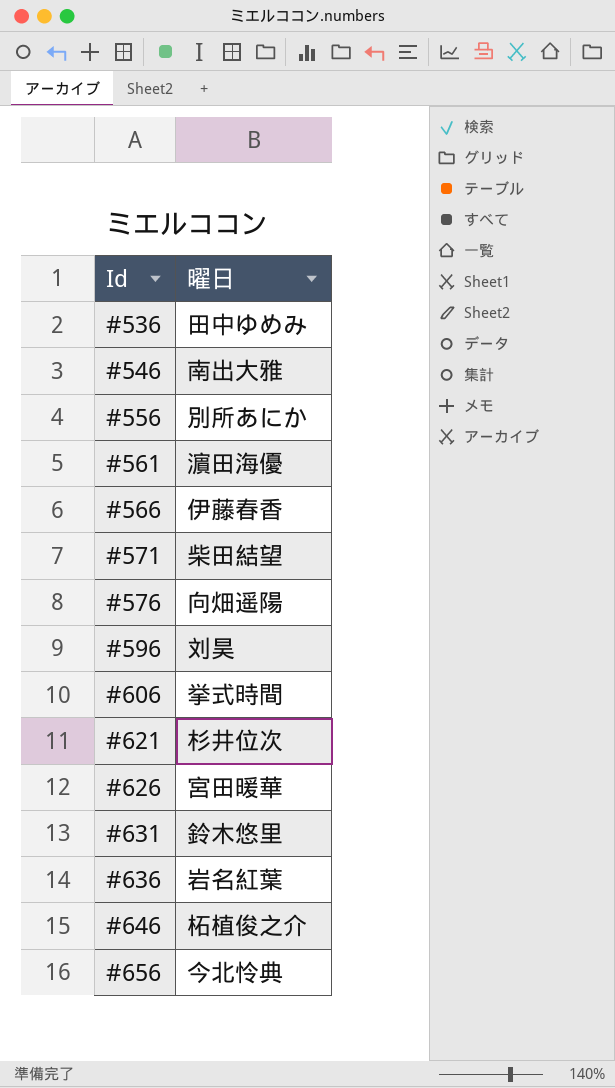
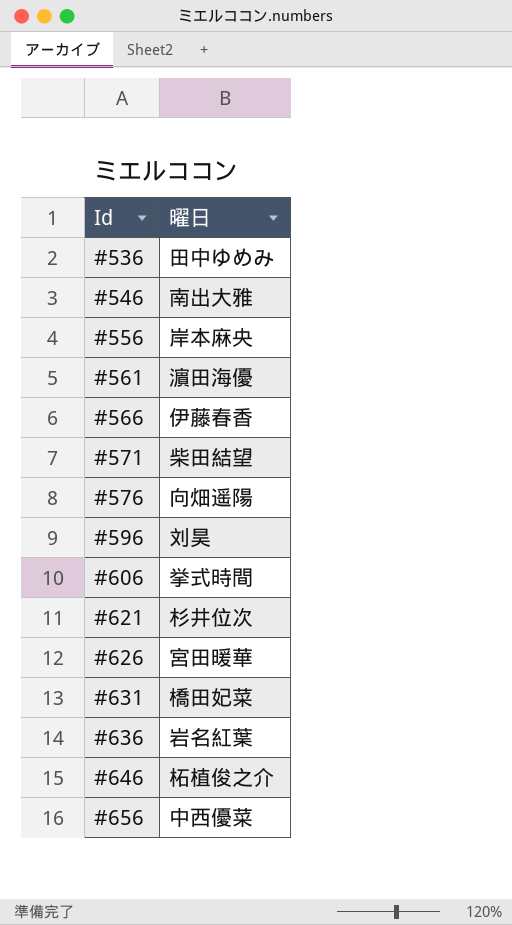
#556 | 曜日: 別所あにか -> 岸本麻央
#631 | 曜日: 鈴木悠里 -> 橋田妃菜
#656 | 曜日: 今北怜典 -> 中西優菜

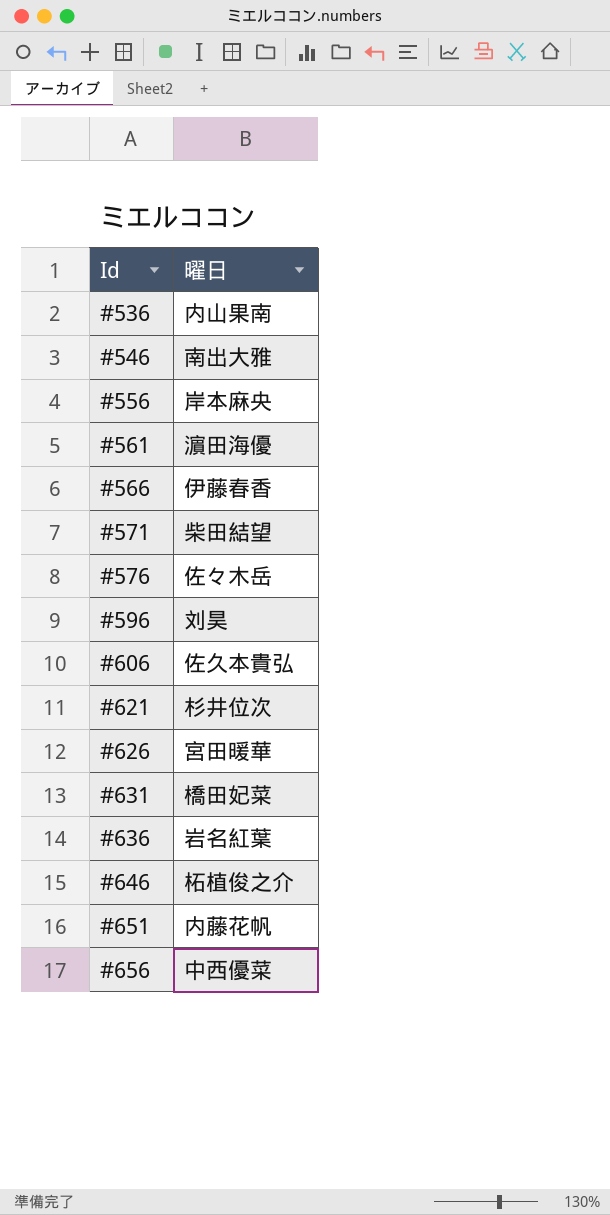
#536 | 曜日: 田中ゆめみ -> 内山果南
#576 | 曜日: 向畑遥陽 -> 佐々木岳
#606 | 曜日: 挙式時間 -> 佐久本貴弘
row #651: none -> 内藤花帆

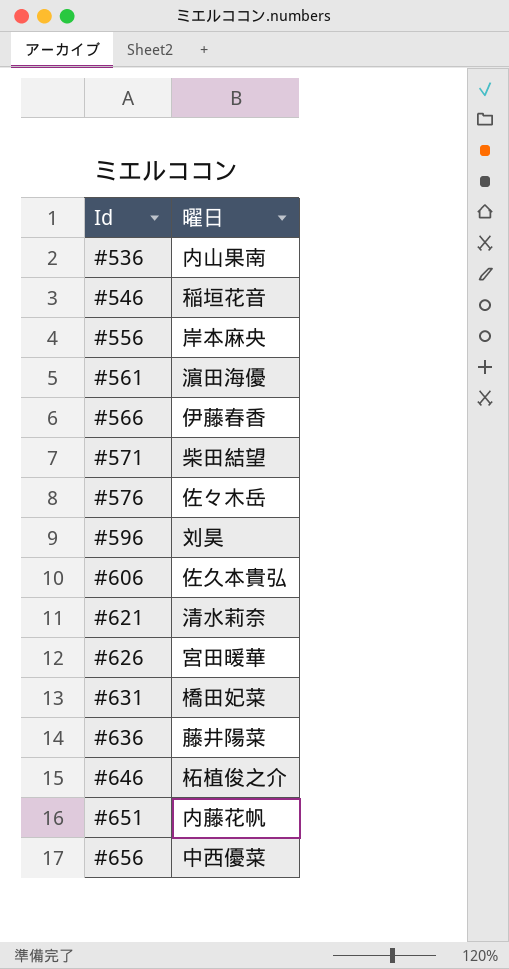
#546 | 曜日: 南出大雅 -> 稲垣花音
#621 | 曜日: 杉井位次 -> 清水莉奈
#636 | 曜日: 岩名紅葉 -> 藤井陽菜

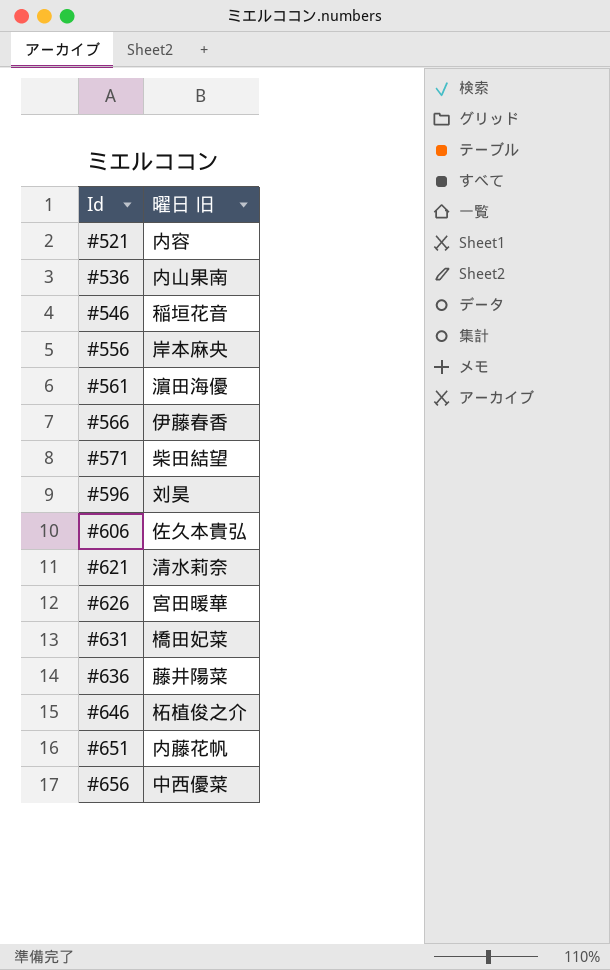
column name: 曜日 -> 曜日 旧
row #576: 佐々木岳 -> none
row #521: none -> 内容

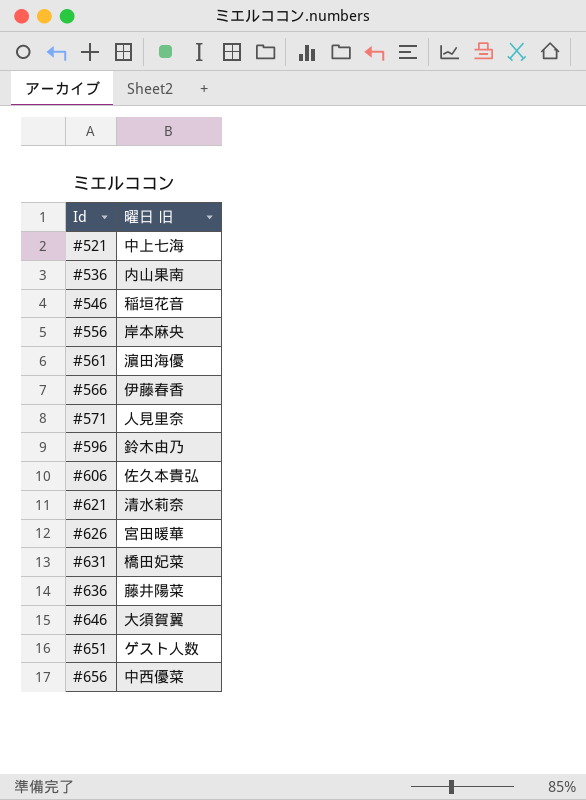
#521 | 曜日 旧: 内容 -> 中上七海
#571 | 曜日 旧: 柴田結望 -> 人見里奈
#596 | 曜日 旧: 刘昊 -> 鈴木由乃
#646 | 曜日 旧: 柘植俊之介 -> 大須賀翼
#651 | 曜日 旧: 内藤花帆 -> ゲスト人数

